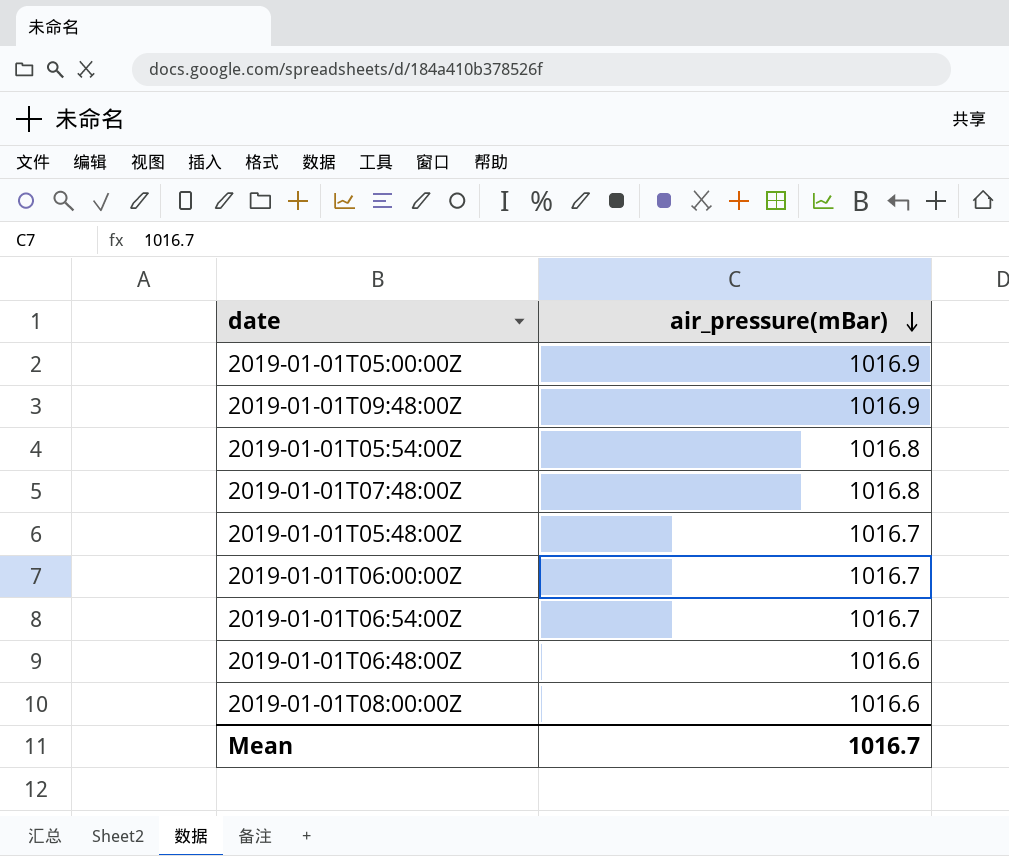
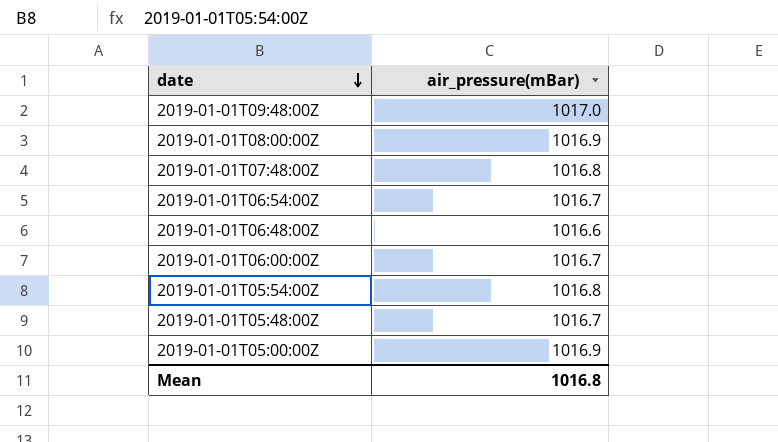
row order: air_pressure(mBar) descending -> date descending
2019-01-01T09:48:00Z | air_pressure(mBar): 1016.9 -> 1017.0
2019-01-01T08:00:00Z | air_pressure(mBar): 1016.6 -> 1016.9
Mean | air_pressure(mBar): 1016.7 -> 1016.8

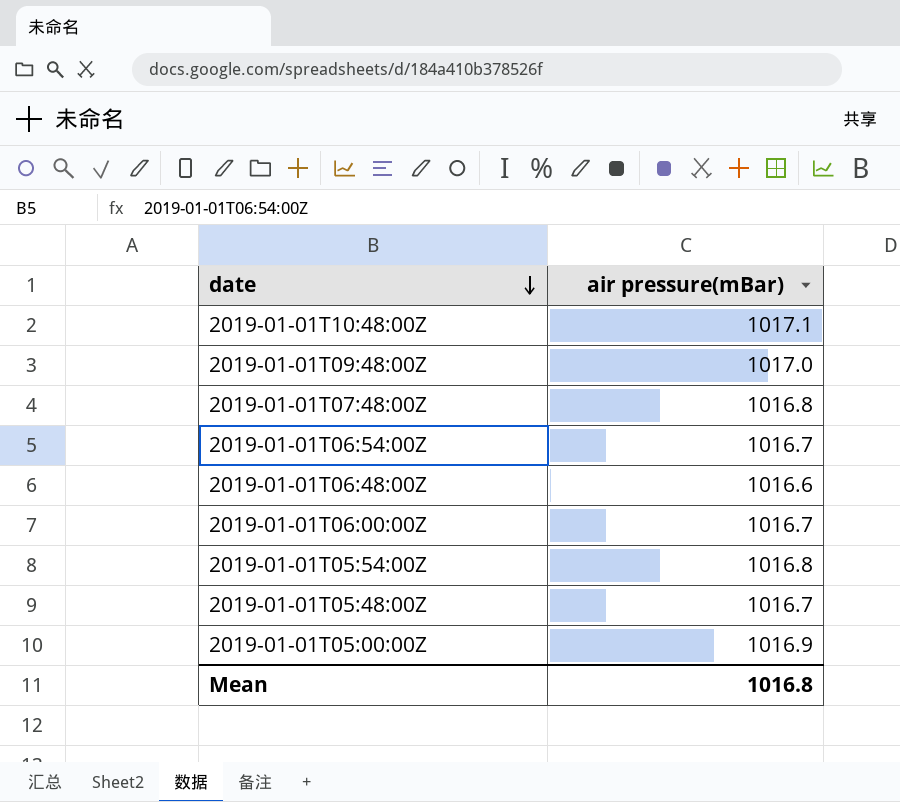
column name: air_pressure(mBar) -> air pressure(mBar)
row 2019-01-01T08:00:00Z: 1016.9 -> none
row 2019-01-01T10:48:00Z: none -> 1017.1

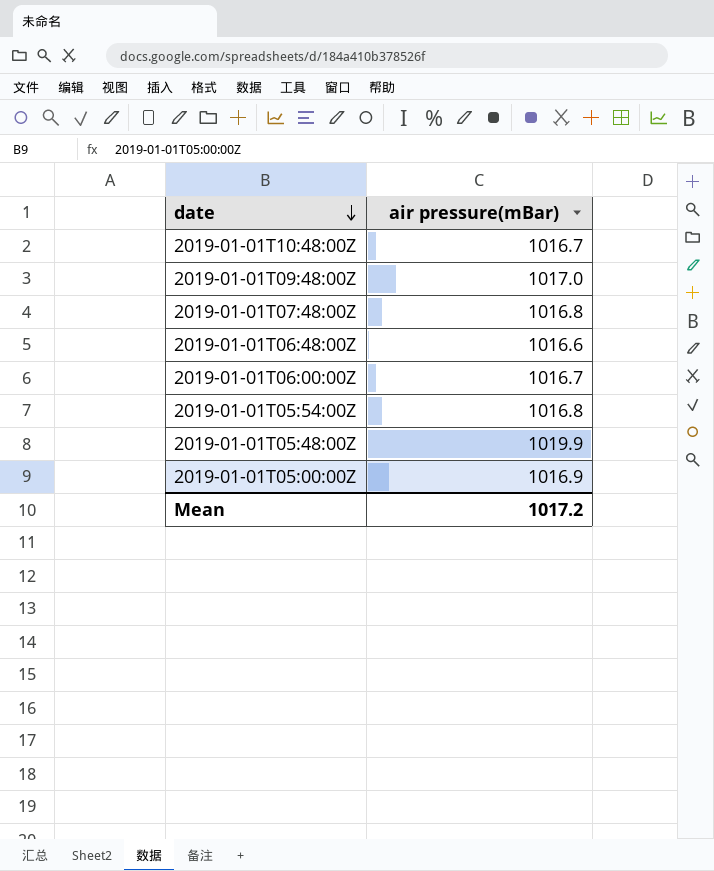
row 2019-01-01T06:54:00Z: 1016.7 -> none
2019-01-01T10:48:00Z | air pressure(mBar): 1017.1 -> 1016.7
2019-01-01T05:48:00Z | air pressure(mBar): 1016.7 -> 1019.9
Mean | air pressure(mBar): 1016.8 -> 1017.2

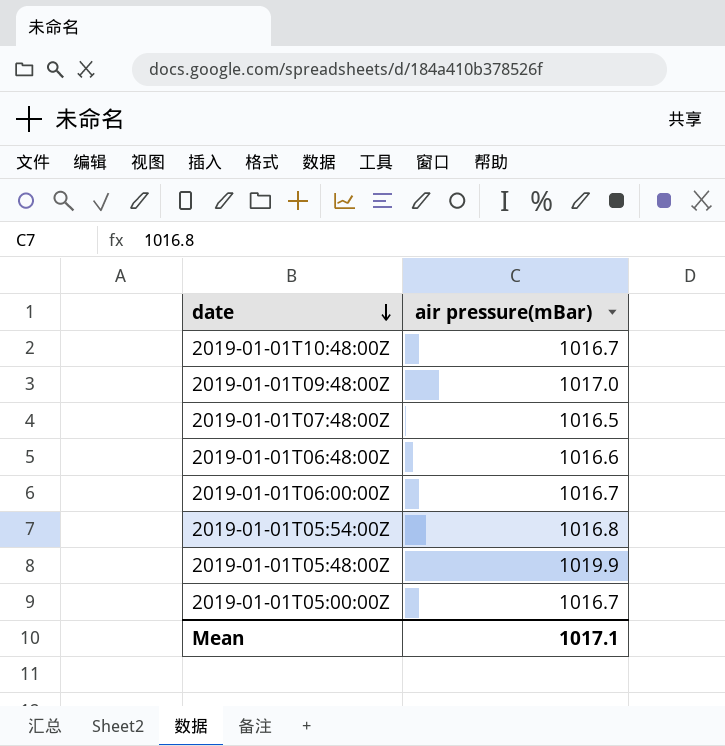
2019-01-01T07:48:00Z | air pressure(mBar): 1016.8 -> 1016.5
2019-01-01T05:00:00Z | air pressure(mBar): 1016.9 -> 1016.7
Mean | air pressure(mBar): 1017.2 -> 1017.1

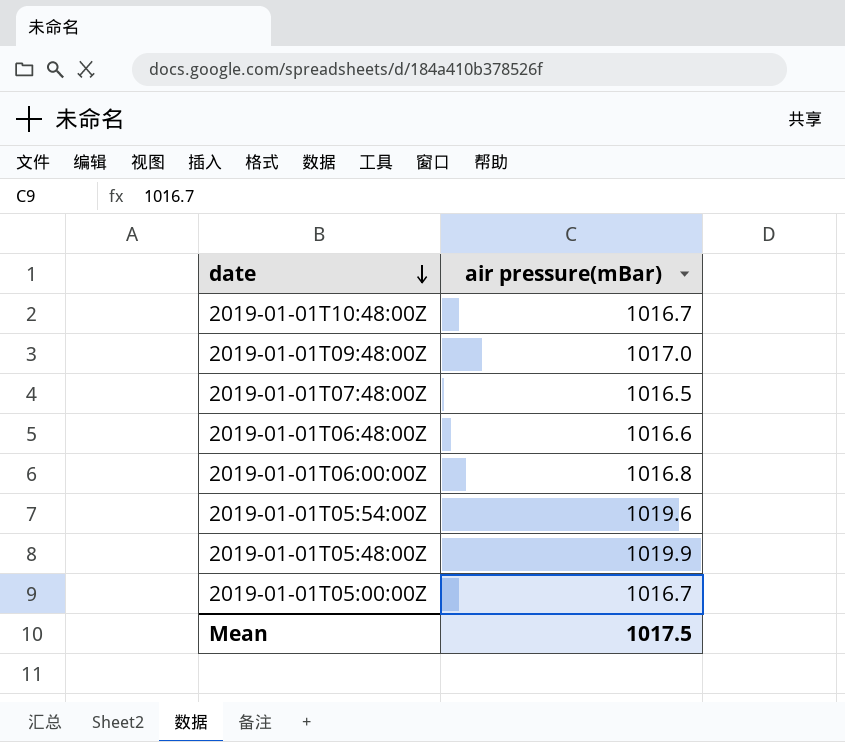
2019-01-01T06:00:00Z | air pressure(mBar): 1016.7 -> 1016.8
2019-01-01T05:54:00Z | air pressure(mBar): 1016.8 -> 1019.6
Mean | air pressure(mBar): 1017.1 -> 1017.5

